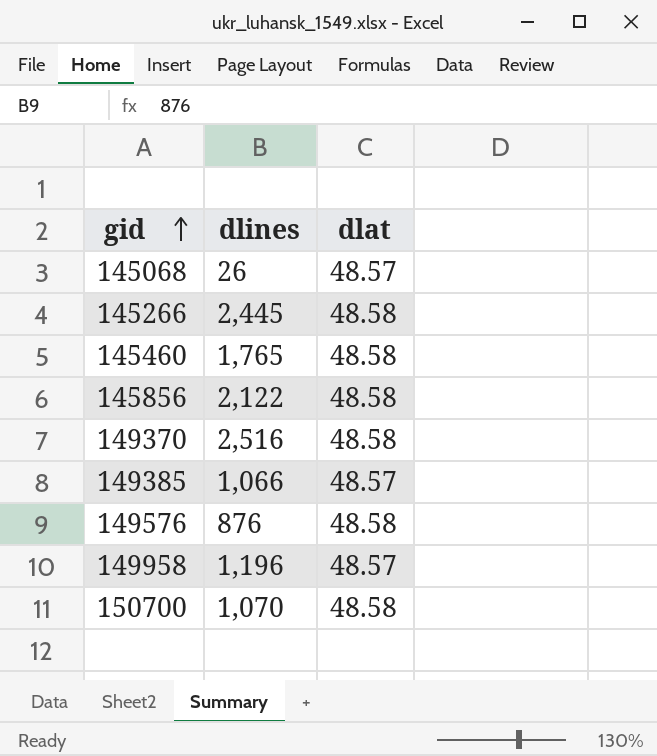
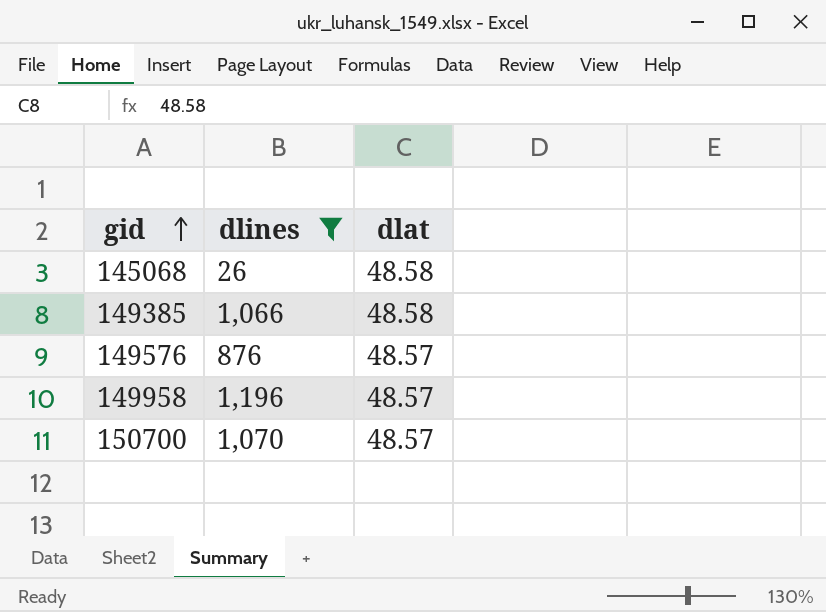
filter: none -> dlines <= 1,196
145068 | dlat: 48.57 -> 48.58
149385 | dlat: 48.57 -> 48.58
149576 | dlat: 48.58 -> 48.57
150700 | dlat: 48.58 -> 48.57

